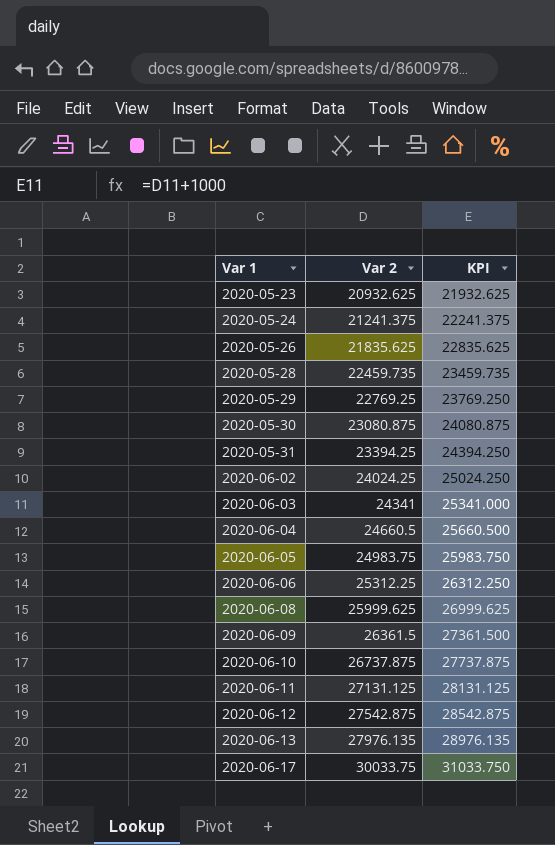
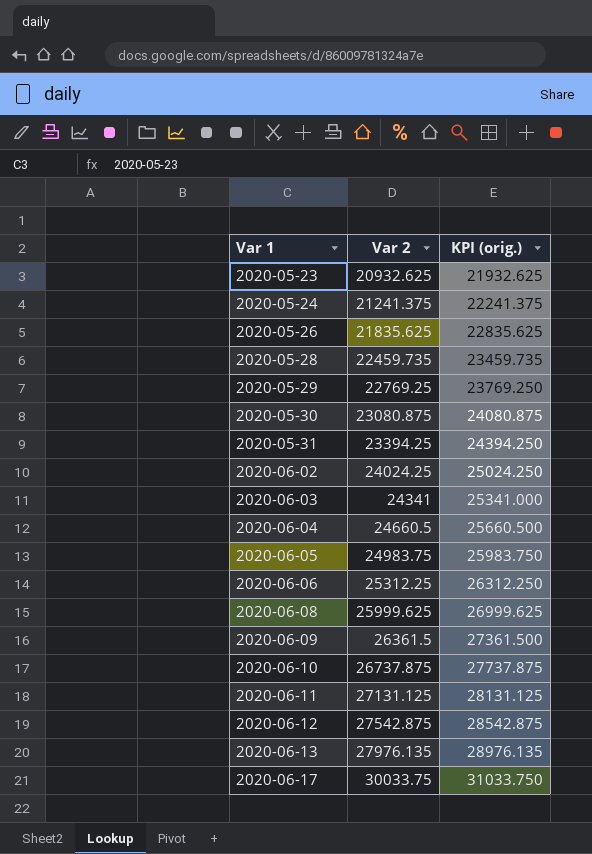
column name: KPI -> KPI (orig.)

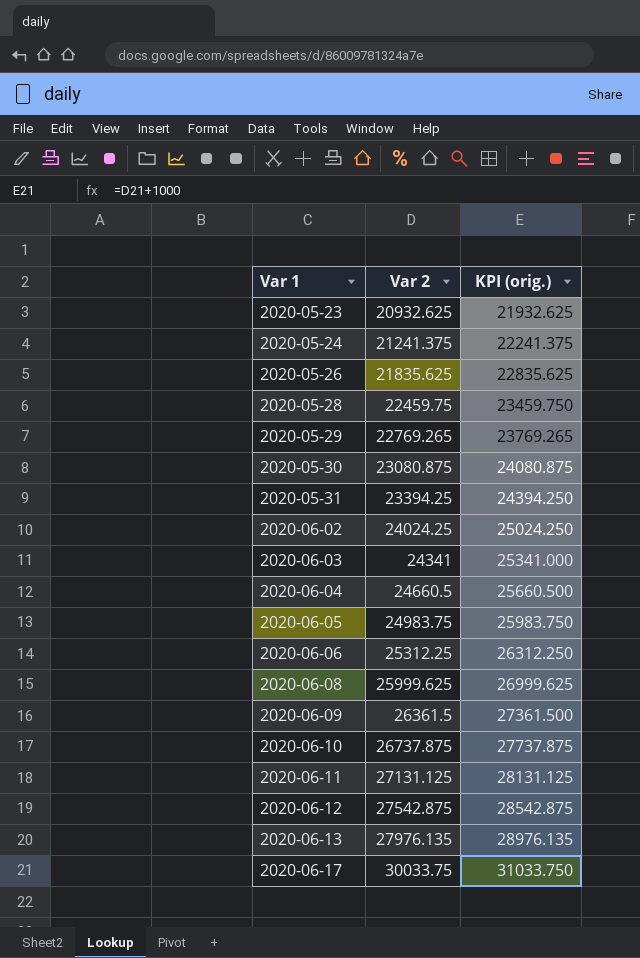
2020-05-28 | Var 2: 22459.735 -> 22459.75
2020-05-28 | KPI (orig.): 23459.735 -> 23459.750
2020-05-29 | Var 2: 22769.25 -> 22769.265
2020-05-29 | KPI (orig.): 23769.250 -> 23769.265

